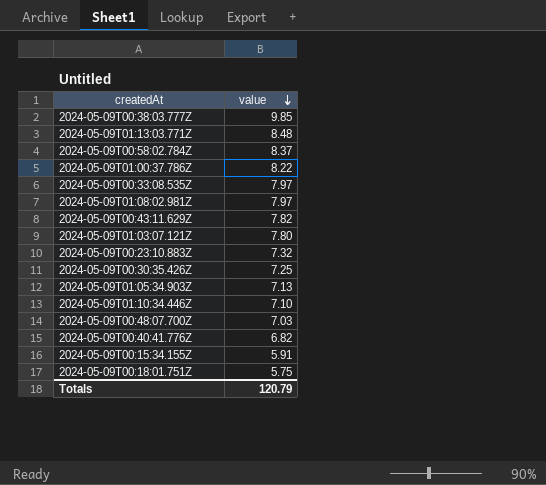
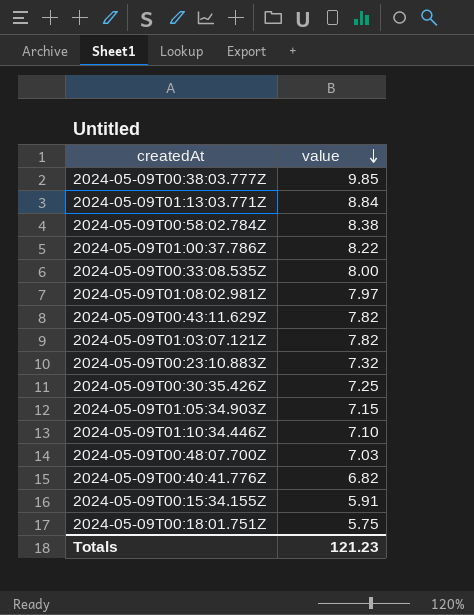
2024-05-09T01:13:03.771Z | value: 8.48 -> 8.84
2024-05-09T00:58:02.784Z | value: 8.37 -> 8.38
2024-05-09T00:33:08.535Z | value: 7.97 -> 8.00
2024-05-09T01:03:07.121Z | value: 7.80 -> 7.82
2024-05-09T01:05:34.903Z | value: 7.13 -> 7.15
Totals | value: 120.79 -> 121.23

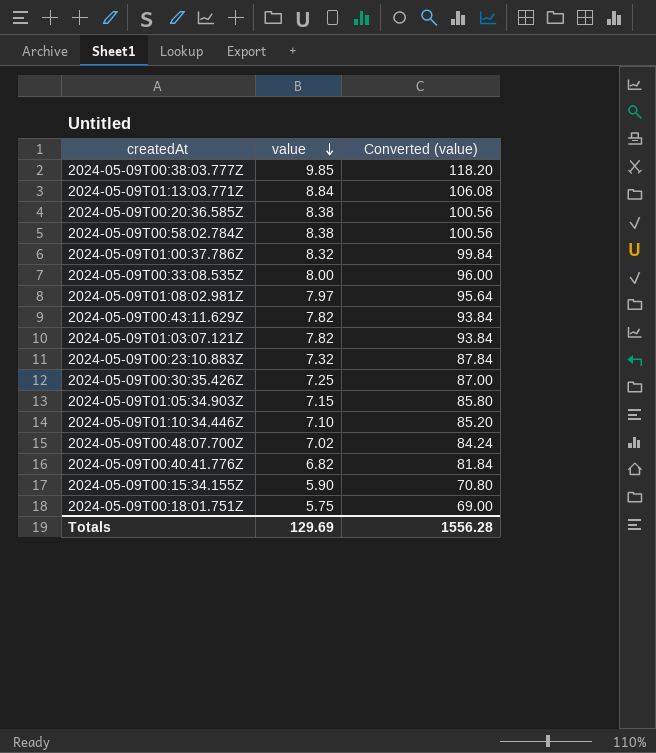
column Converted (value) | formula: none -> [value] * 12
row 2024-05-09T00:20:36.585Z: none -> 8.38 | 100.56
2024-05-09T01:00:37.786Z | value: 8.22 -> 8.32
2024-05-09T00:48:07.700Z | value: 7.03 -> 7.02
2024-05-09T00:15:34.155Z | value: 5.91 -> 5.90
Totals | value: 121.23 -> 129.69

